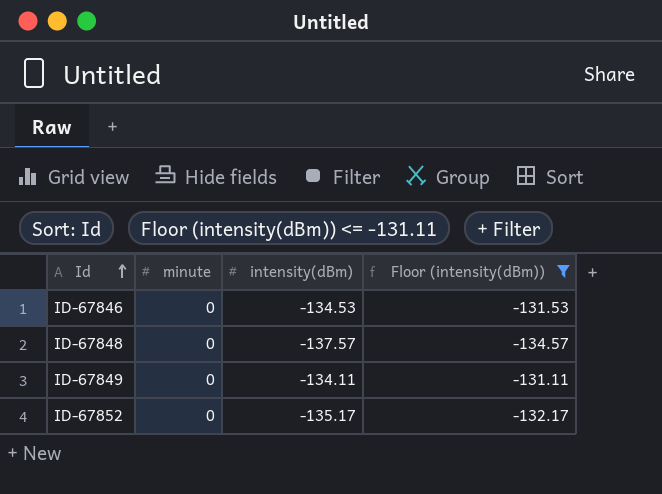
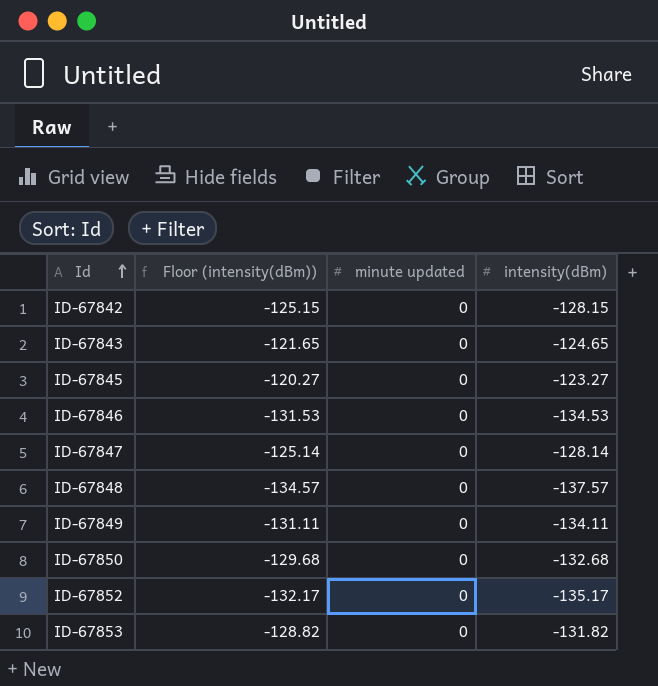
filter: Floor (intensity(dBm)) <= -131.11 -> none
column Floor (intensity(dBm)) | position: 4 -> 2
column name: minute -> minute updated

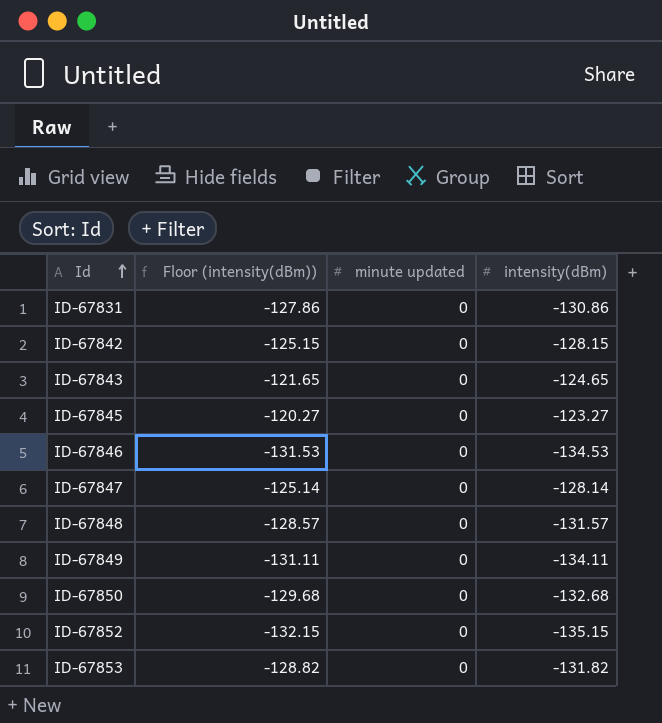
row ID-67831: none -> -127.86 | 0 | -130.86
ID-67848 | Floor (intensity(dBm)): -134.57 -> -128.57
ID-67848 | intensity(dBm): -137.57 -> -131.57
ID-67852 | Floor (intensity(dBm)): -132.17 -> -132.15
ID-67852 | intensity(dBm): -135.17 -> -135.15

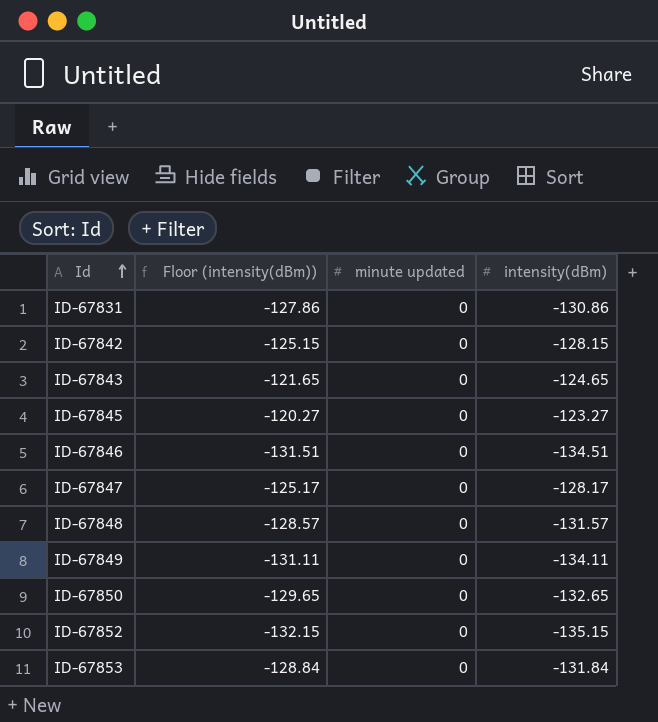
ID-67846 | Floor (intensity(dBm)): -131.53 -> -131.51
ID-67846 | intensity(dBm): -134.53 -> -134.51
ID-67847 | Floor (intensity(dBm)): -125.14 -> -125.17
ID-67847 | intensity(dBm): -128.14 -> -128.17
ID-67850 | Floor (intensity(dBm)): -129.68 -> -129.65
ID-67850 | intensity(dBm): -132.68 -> -132.65
ID-67853 | Floor (intensity(dBm)): -128.82 -> -128.84
ID-67853 | intensity(dBm): -131.82 -> -131.84

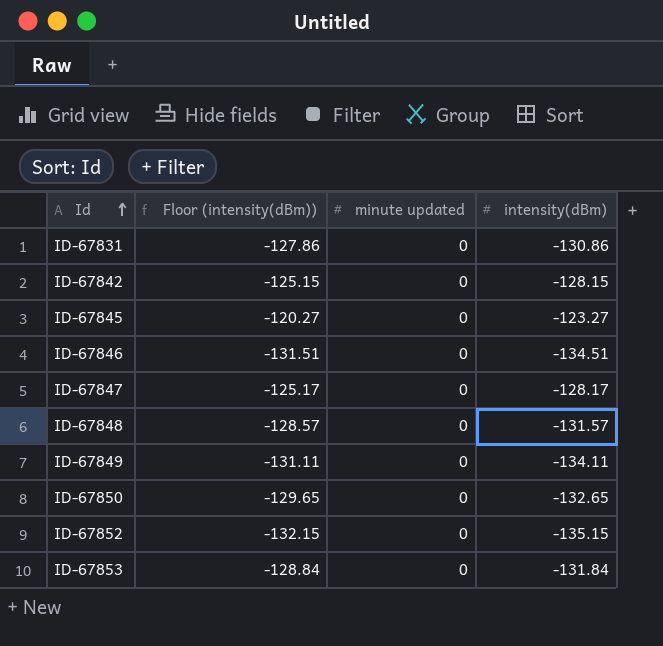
row ID-67843: -121.65 | 0 | -124.65 -> none

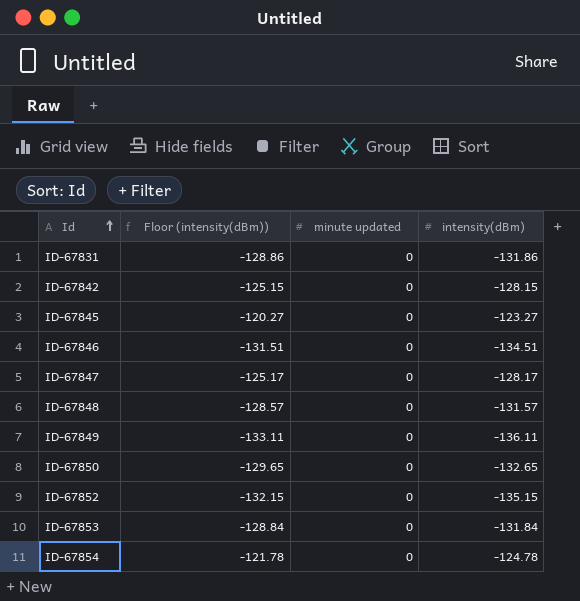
ID-67831 | Floor (intensity(dBm)): -127.86 -> -128.86
ID-67831 | intensity(dBm): -130.86 -> -131.86
ID-67849 | Floor (intensity(dBm)): -131.11 -> -133.11
ID-67849 | intensity(dBm): -134.11 -> -136.11
row ID-67854: none -> -121.78 | 0 | -124.78

